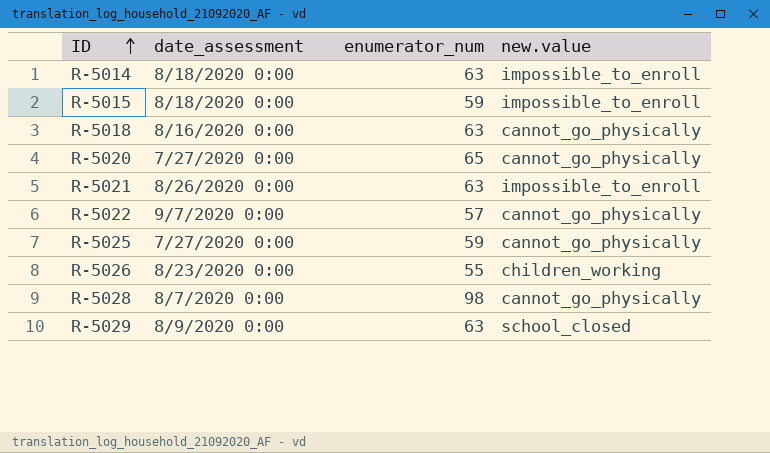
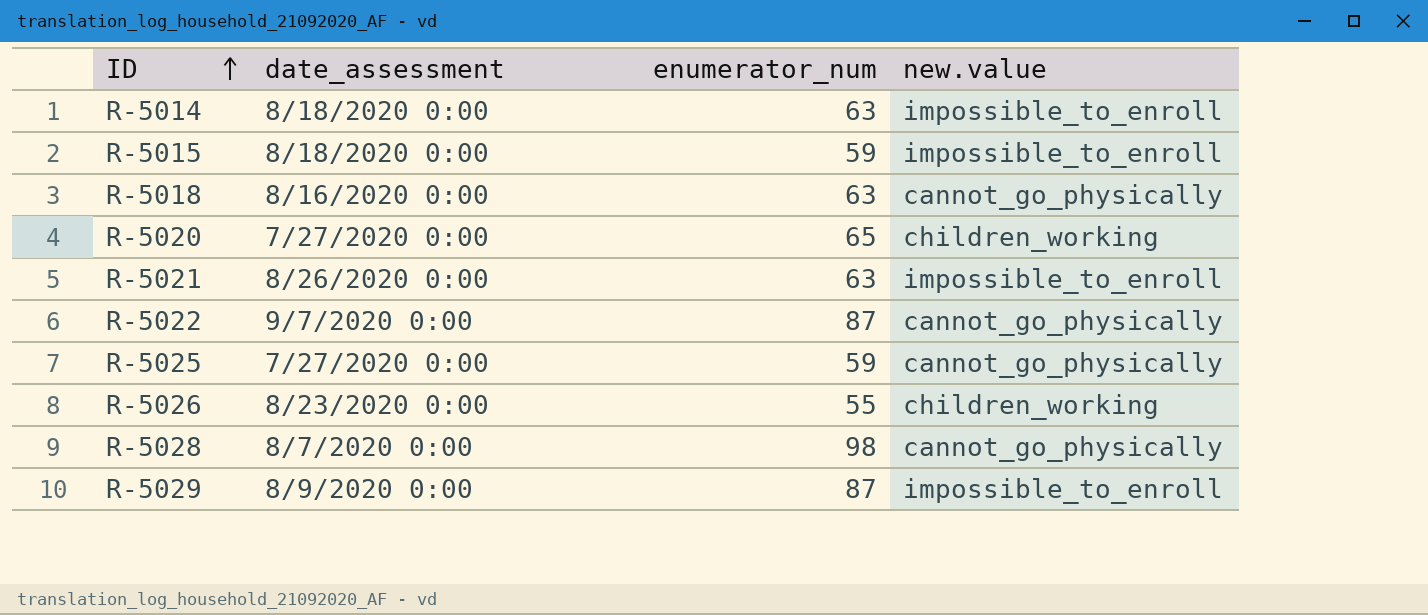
R-5020 | new.value: cannot_go_physically -> children_working
R-5022 | enumerator_num: 57 -> 87
R-5029 | enumerator_num: 63 -> 87
R-5029 | new.value: school_closed -> impossible_to_enroll

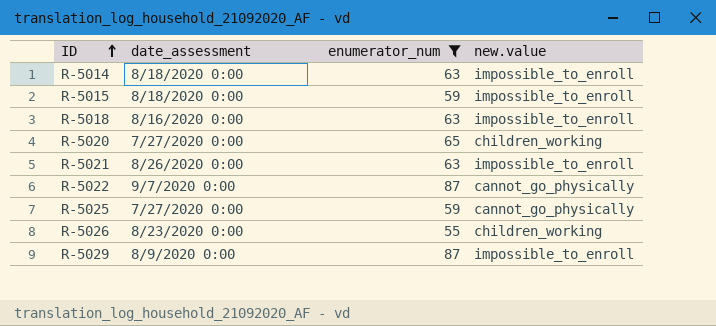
filter: none -> enumerator_num != 98
R-5018 | new.value: cannot_go_physically -> impossible_to_enroll

